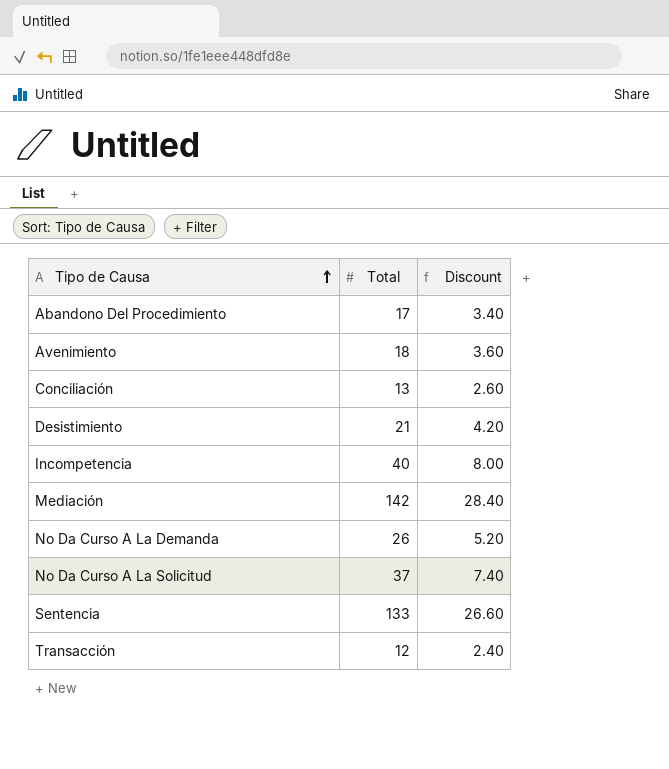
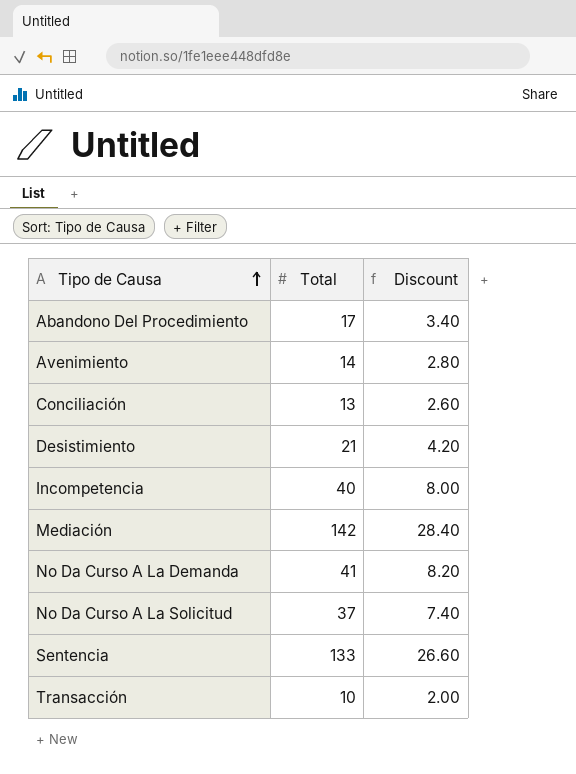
Avenimiento | Total: 18 -> 14
Avenimiento | Discount: 3.60 -> 2.80
No Da Curso A La Demanda | Total: 26 -> 41
No Da Curso A La Demanda | Discount: 5.20 -> 8.20
Transacción | Total: 12 -> 10
Transacción | Discount: 2.40 -> 2.00

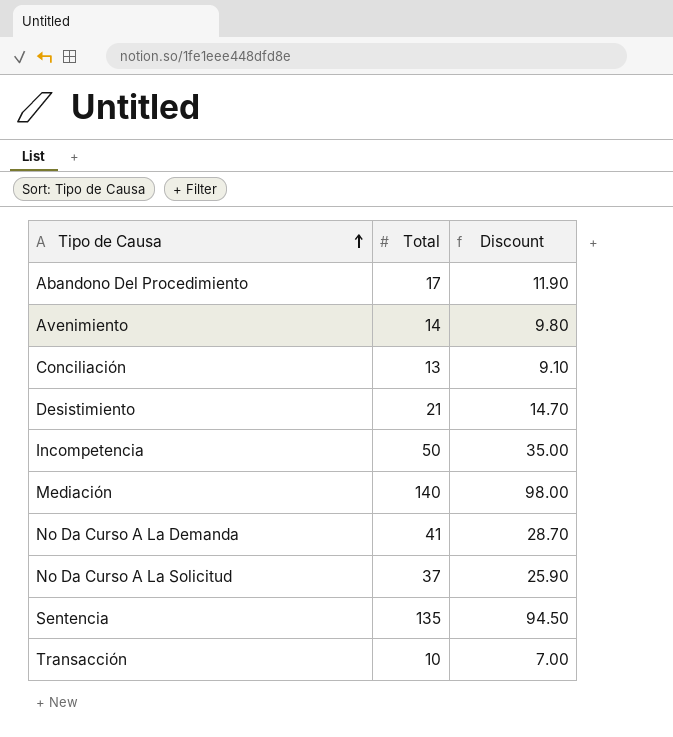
column Discount | formula: [Total] * 0.2 -> [Total] * 0.7
Incompetencia | Total: 40 -> 50
Mediación | Total: 142 -> 140
Sentencia | Total: 133 -> 135

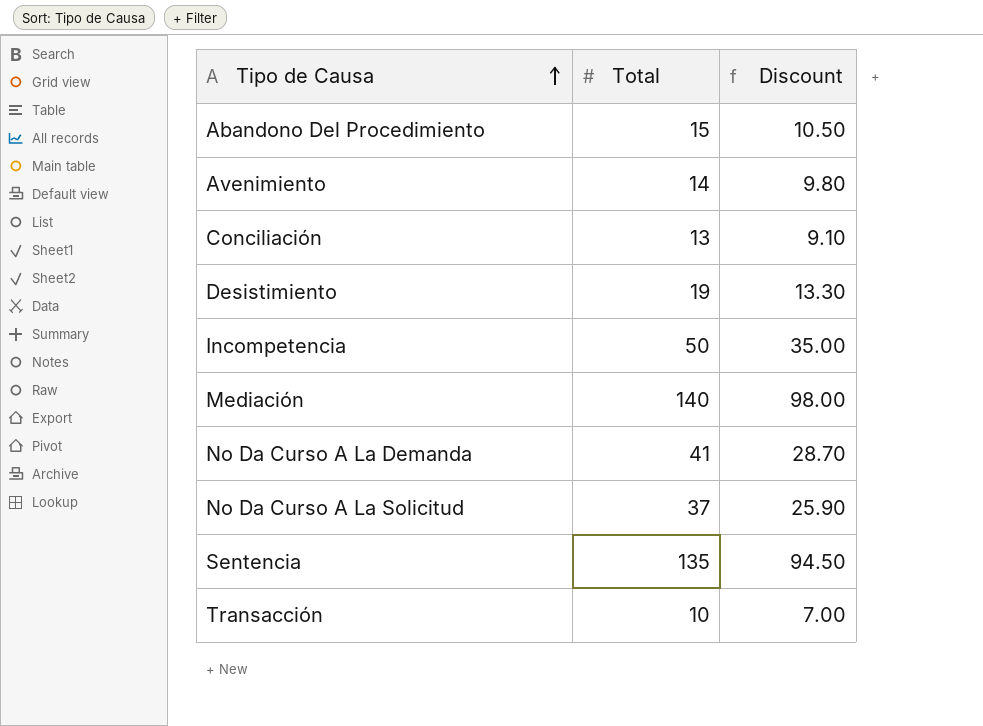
Abandono Del Procedimiento | Total: 17 -> 15
Abandono Del Procedimiento | Discount: 11.90 -> 10.50
Desistimiento | Total: 21 -> 19
Desistimiento | Discount: 14.70 -> 13.30

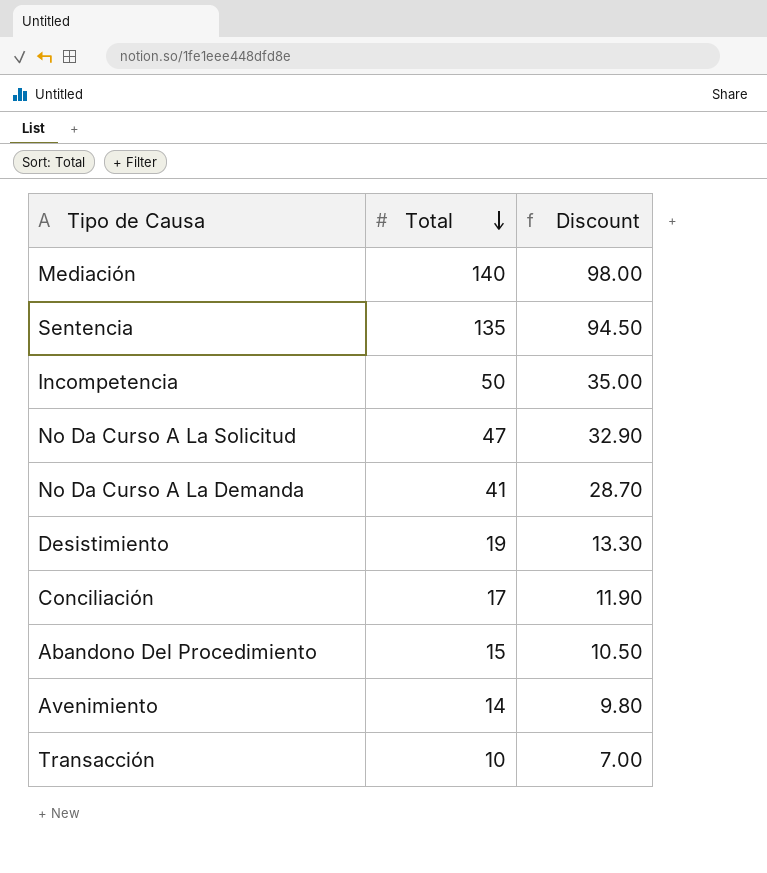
row order: Tipo de Causa ascending -> Total descending
No Da Curso A La Solicitud | Total: 37 -> 47
No Da Curso A La Solicitud | Discount: 25.90 -> 32.90
Conciliación | Total: 13 -> 17
Conciliación | Discount: 9.10 -> 11.90

